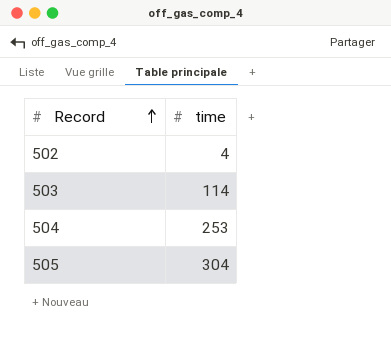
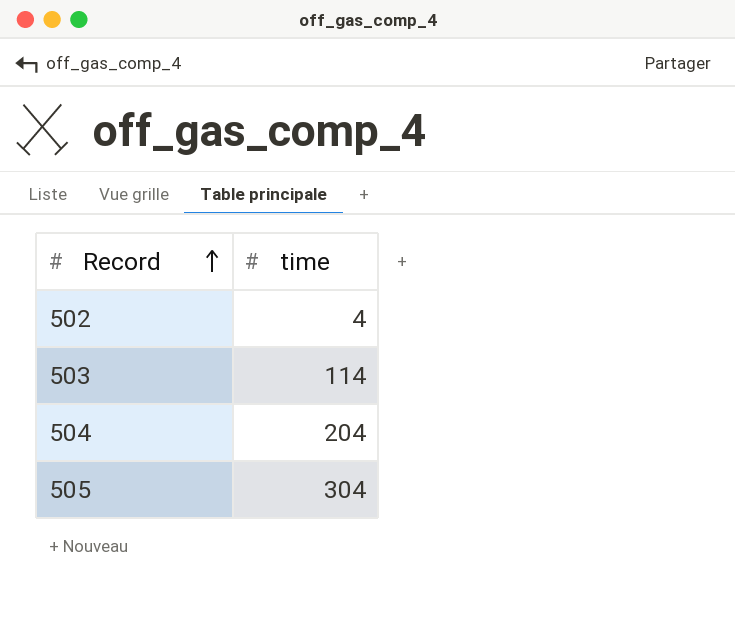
504 | time: 253 -> 204

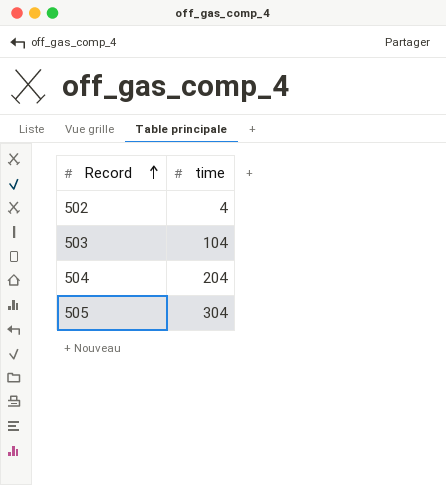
503 | time: 114 -> 104

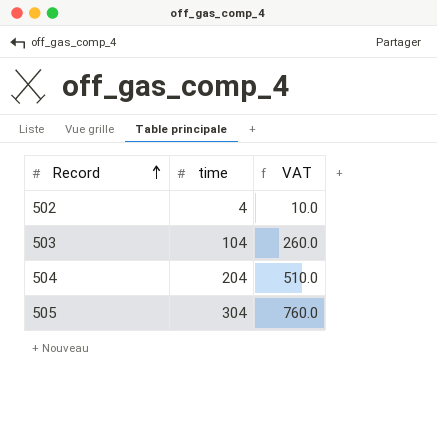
column VAT | formula: none -> [time] * 2.5

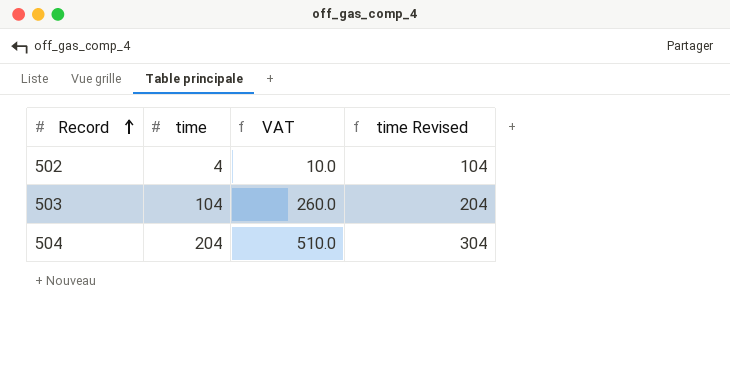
column time Revised | formula: none -> [time] + 100
row 505: 304 | 760.0 -> none

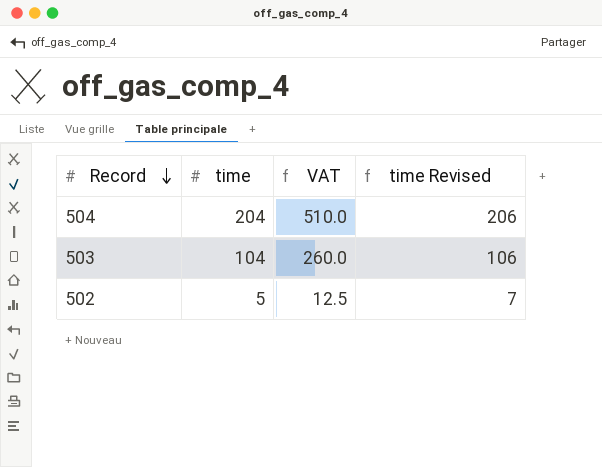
row order: Record ascending -> Record descending
column time Revised | formula: [time] + 100 -> [time] + 2
502 | time: 4 -> 5
502 | VAT: 10.0 -> 12.5

